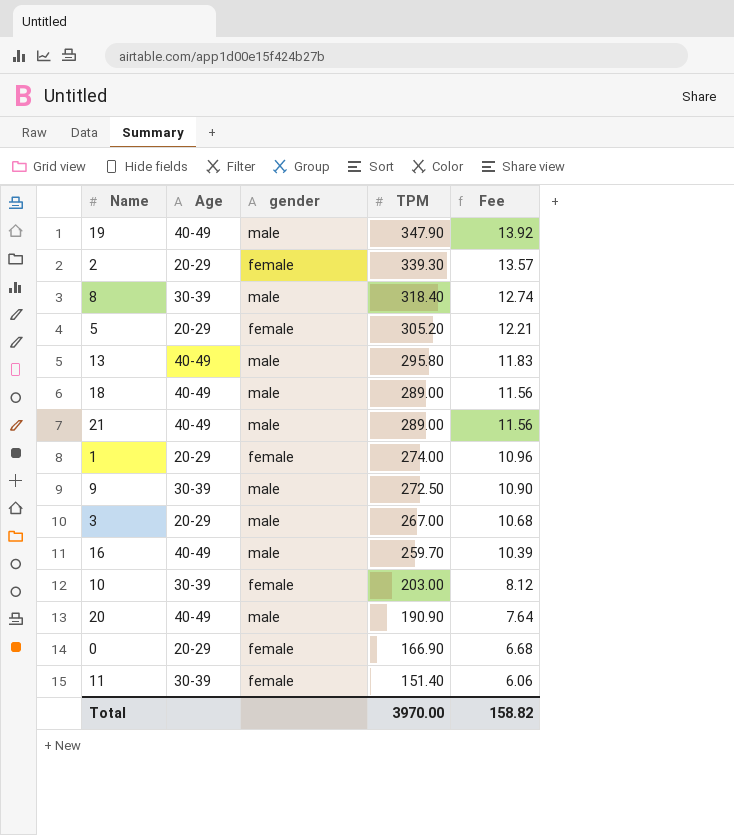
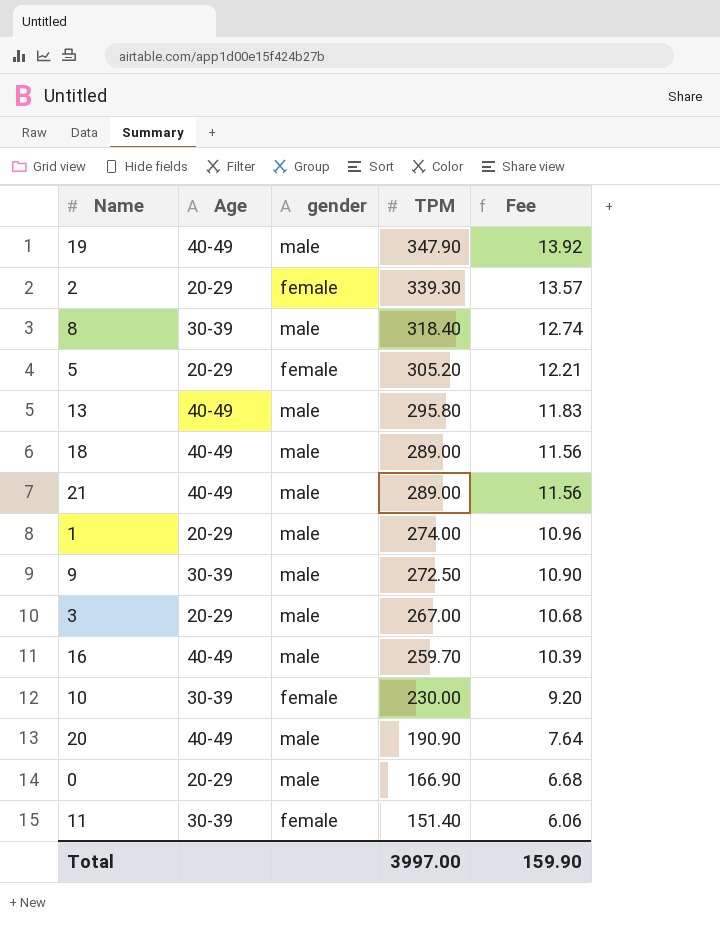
1 | gender: female -> male
10 | TPM: 203.00 -> 230.00
10 | Fee: 8.12 -> 9.20
0 | gender: female -> male
Total | TPM: 3970.00 -> 3997.00
Total | Fee: 158.82 -> 159.90

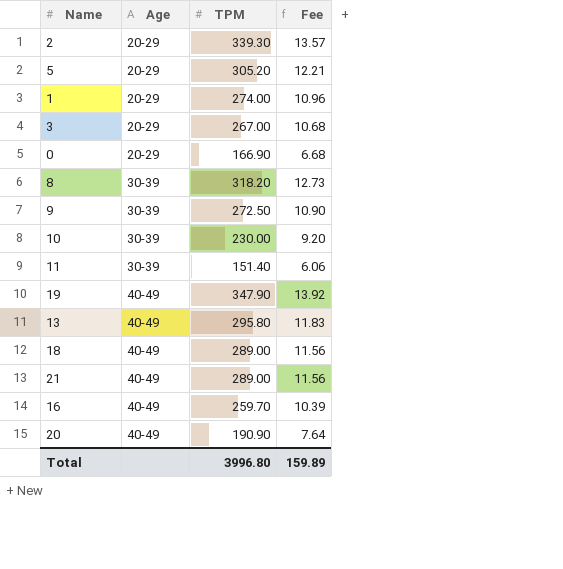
row order: TPM descending -> Age ascending
column gender | position: 3 -> none
8 | TPM: 318.40 -> 318.20
8 | Fee: 12.74 -> 12.73
Total | TPM: 3997.00 -> 3996.80
Total | Fee: 159.90 -> 159.89

